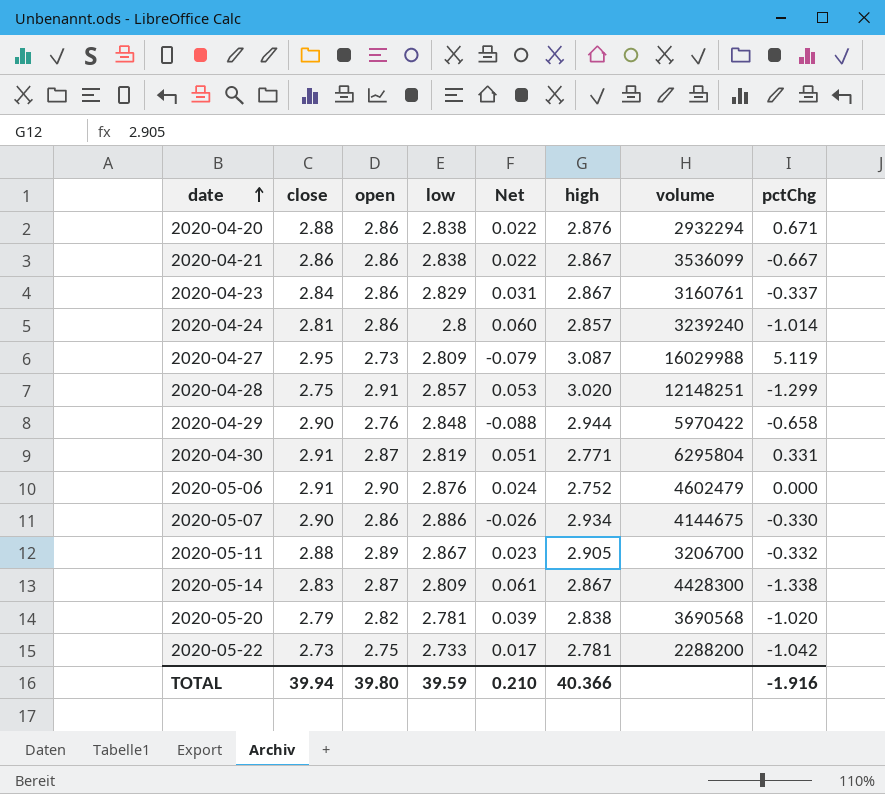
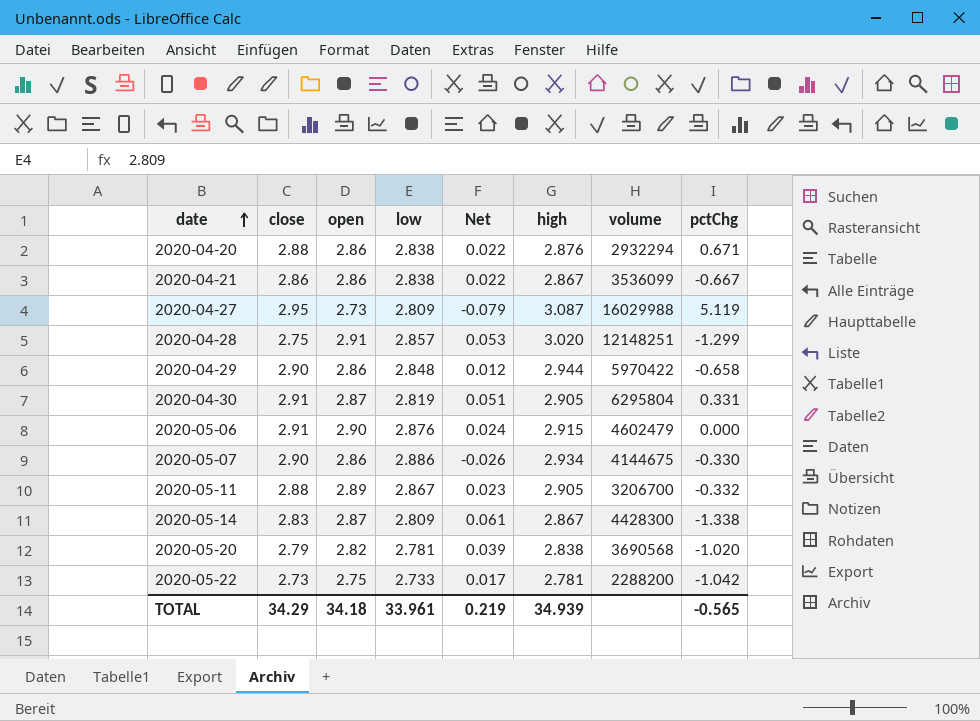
row 2020-04-23: 2.84 | 2.86 | 2.829 | 0.031 | 2.867 | 3160761 | -0.337 -> none
row 2020-04-24: 2.81 | 2.86 | 2.8 | 0.060 | 2.857 | 3239240 | -1.014 -> none
2020-04-29 | open: 2.76 -> 2.86
2020-04-29 | Net: -0.088 -> 0.012
2020-04-30 | high: 2.771 -> 2.905
2020-05-06 | high: 2.752 -> 2.915
TOTAL | close: 39.94 -> 34.29
TOTAL | open: 39.80 -> 34.18
TOTAL | low: 39.59 -> 33.961
TOTAL | Net: 0.210 -> 0.219
TOTAL | high: 40.366 -> 34.939
TOTAL | pctChg: -1.916 -> -0.565

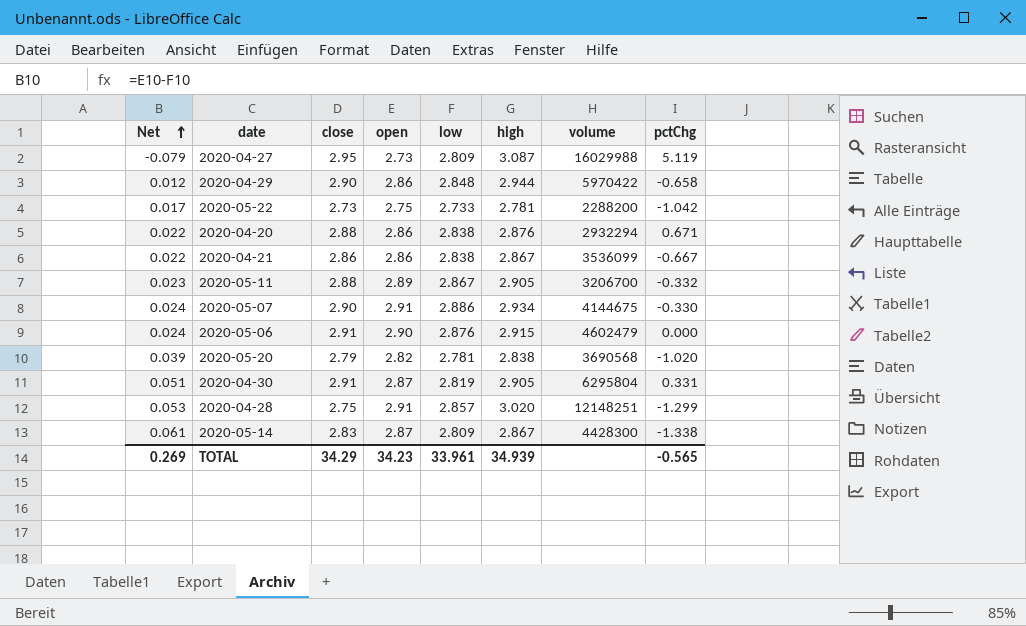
row order: date ascending -> Net ascending
column Net | position: 5 -> 1
2020-05-07 | Net: -0.026 -> 0.024
2020-05-07 | open: 2.86 -> 2.91
TOTAL | Net: 0.219 -> 0.269
TOTAL | open: 34.18 -> 34.23

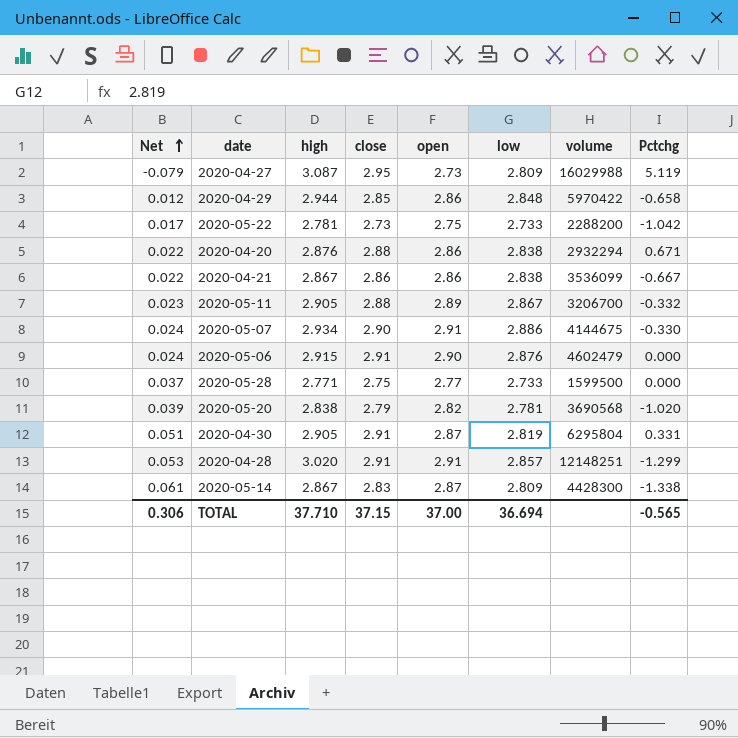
column high | position: 6 -> 3
column name: pctChg -> Pctchg
2020-04-29 | close: 2.90 -> 2.85
row 2020-05-28: none -> 0.037 | 2.771 | 2.75 | 2.77 | 2.733 | 1599500 | 0.000
2020-04-28 | close: 2.75 -> 2.91
TOTAL | Net: 0.269 -> 0.306
TOTAL | high: 34.939 -> 37.710
TOTAL | close: 34.29 -> 37.15
TOTAL | open: 34.23 -> 37.00
TOTAL | low: 33.961 -> 36.694

